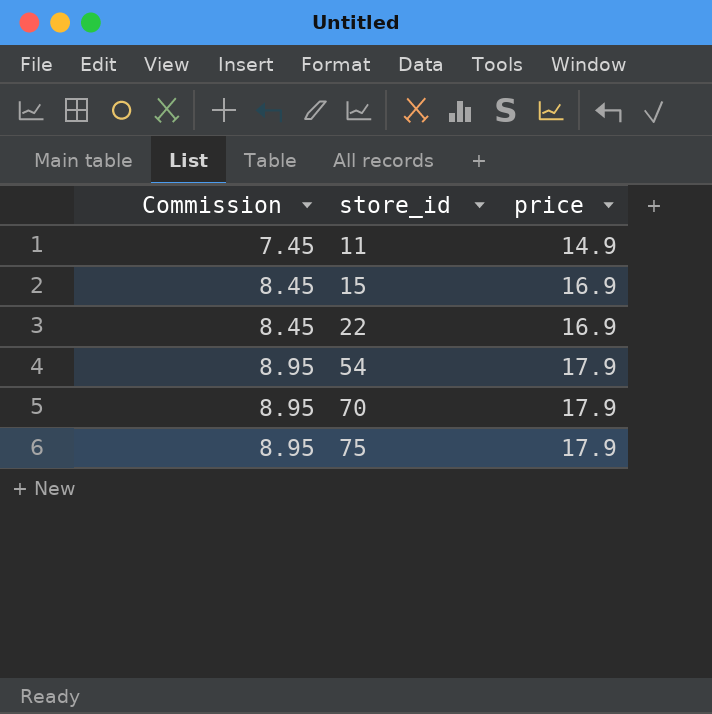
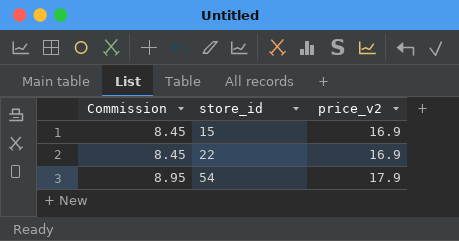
column name: price -> price_v2
row 11: 7.45 | 14.9 -> none
row 70: 8.95 | 17.9 -> none
row 75: 8.95 | 17.9 -> none

